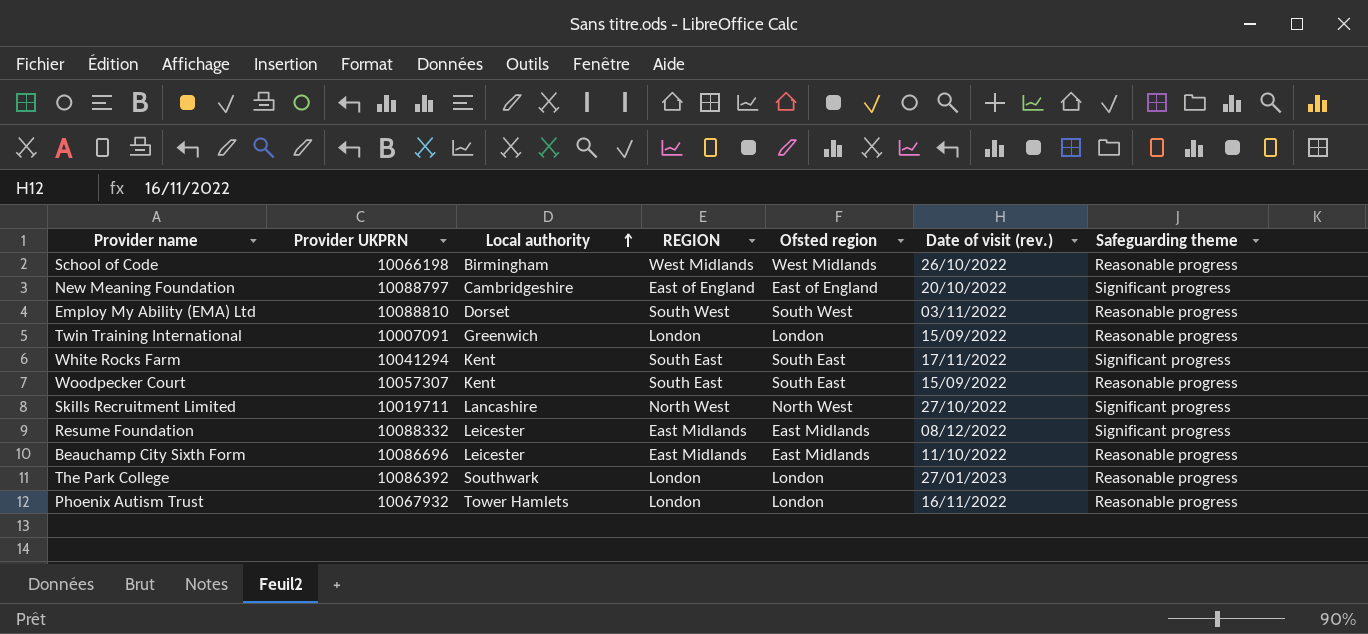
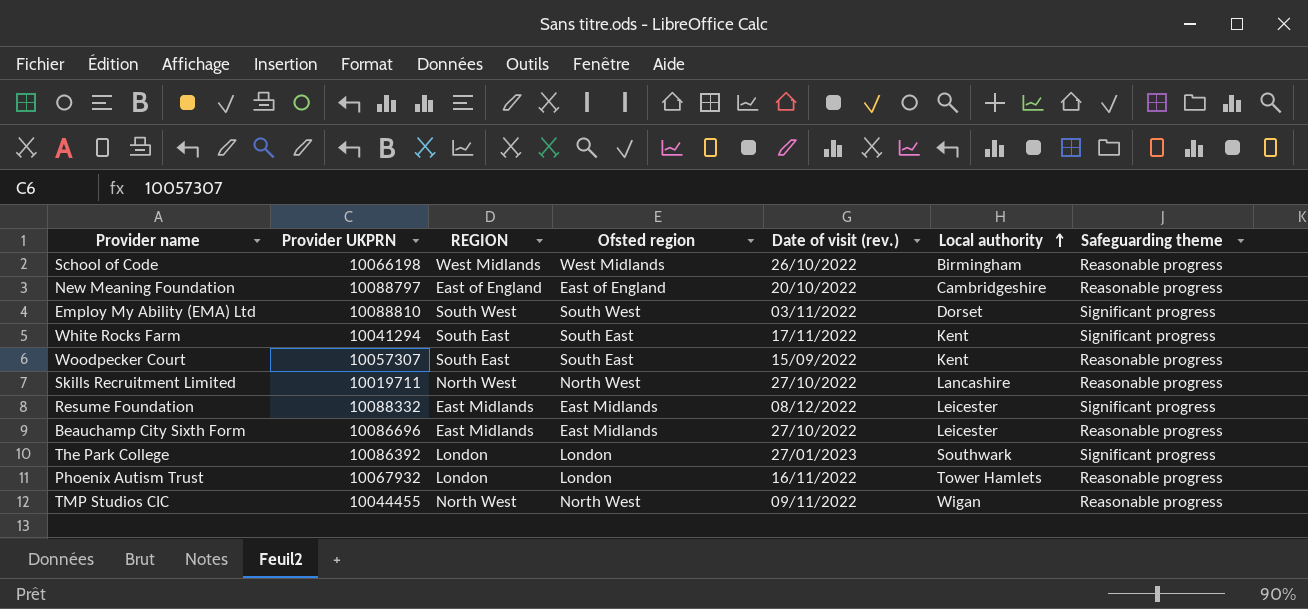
column Local authority | position: 3 -> 6
row Twin Training International: 10007091 | Greenwich | London | London | 15/09/2022 | Reasonable progress -> none
New Meaning Foundation | Safeguarding theme: Significant progress -> Reasonable progress
Employ My Ability (EMA) Ltd | Safeguarding theme: Reasonable progress -> Significant progress
Skills Recruitment Limited | Safeguarding theme: Significant progress -> Reasonable progress
Beauchamp City Sixth Form | Date of visit (rev.): 11/10/2022 -> 27/10/2022
The Park College | Safeguarding theme: Reasonable progress -> Significant progress
row TMP Studios CIC: none -> 10044455 | North West | North West | 09/11/2022 | Wigan | Reasonable progress

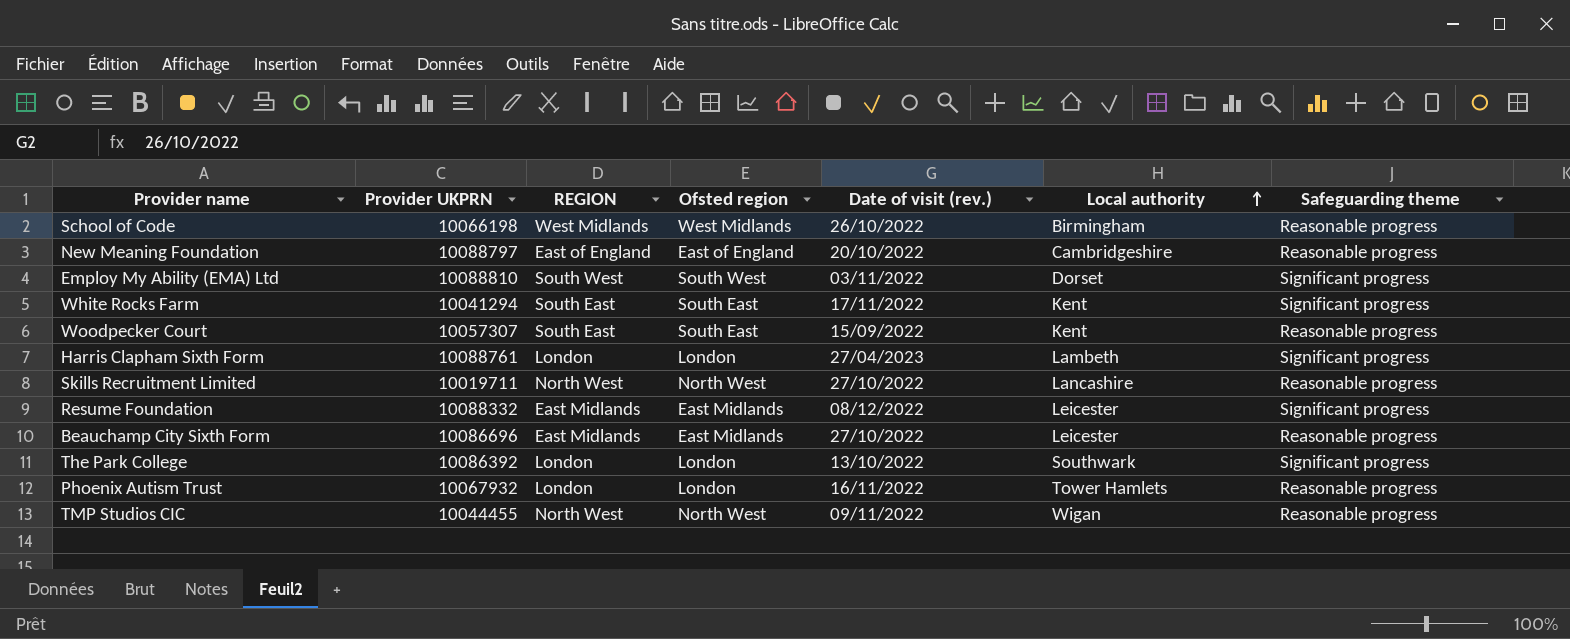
row Harris Clapham Sixth Form: none -> 10088761 | London | London | 27/04/2023 | Lambeth | Significant progress
The Park College | Date of visit (rev.): 27/01/2023 -> 13/10/2022

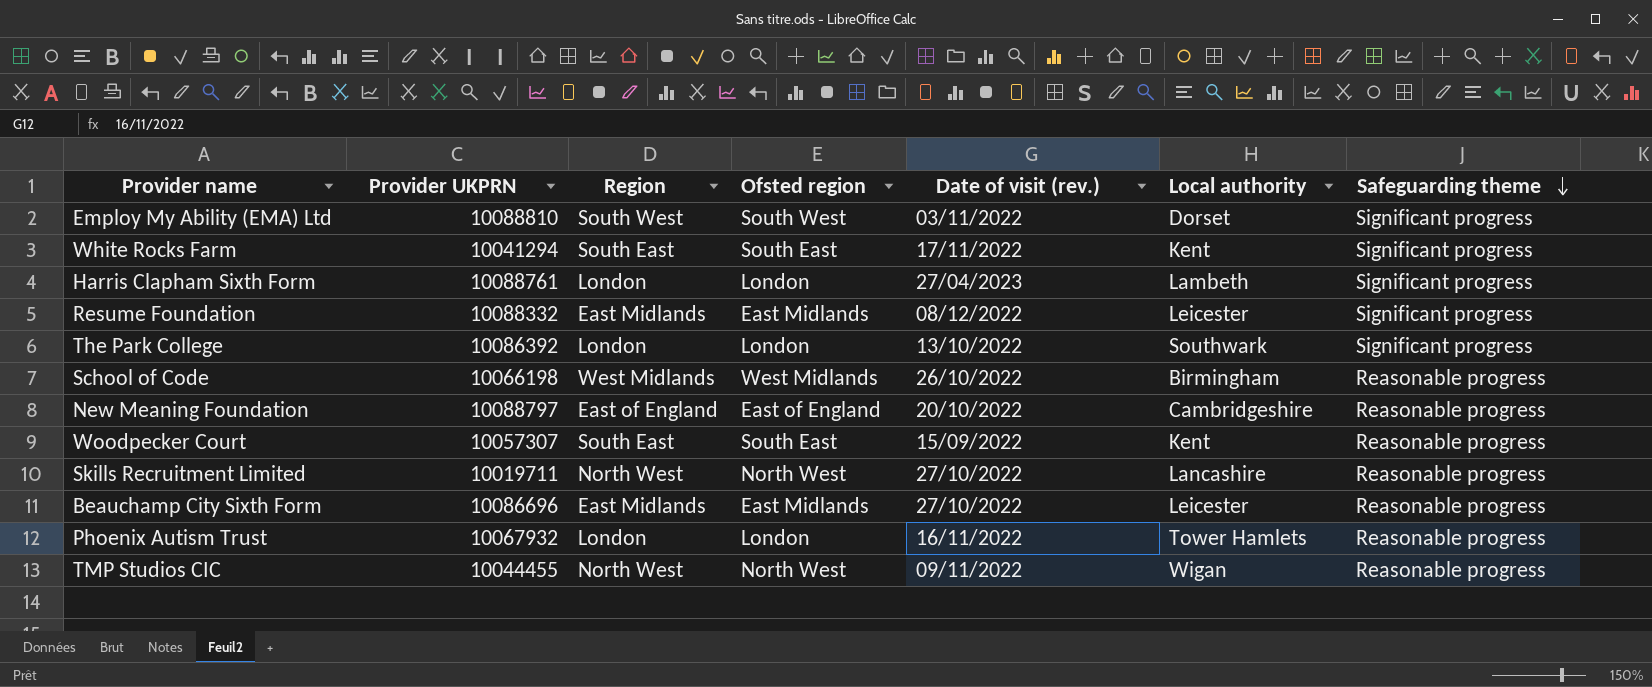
row order: Local authority ascending -> Safeguarding theme descending
column name: REGION -> Region

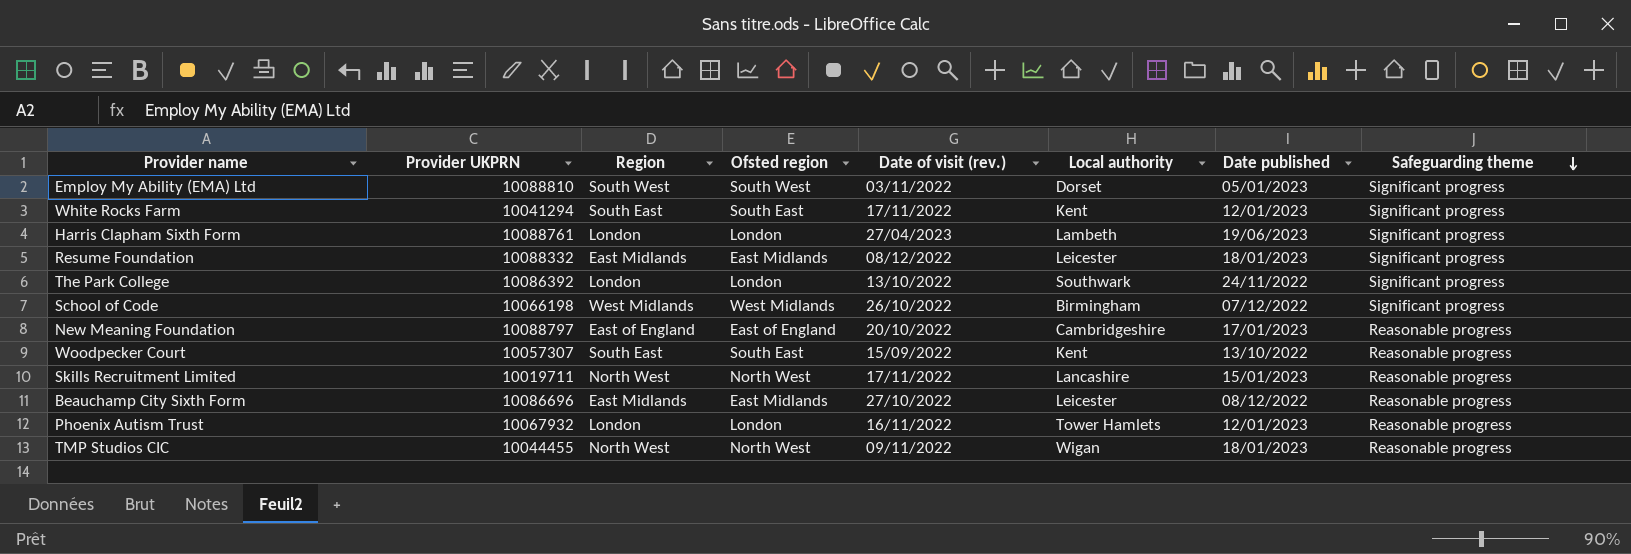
column Date published | position: none -> 7
School of Code | Safeguarding theme: Reasonable progress -> Significant progress
Skills Recruitment Limited | Date of visit (rev.): 27/10/2022 -> 17/11/2022

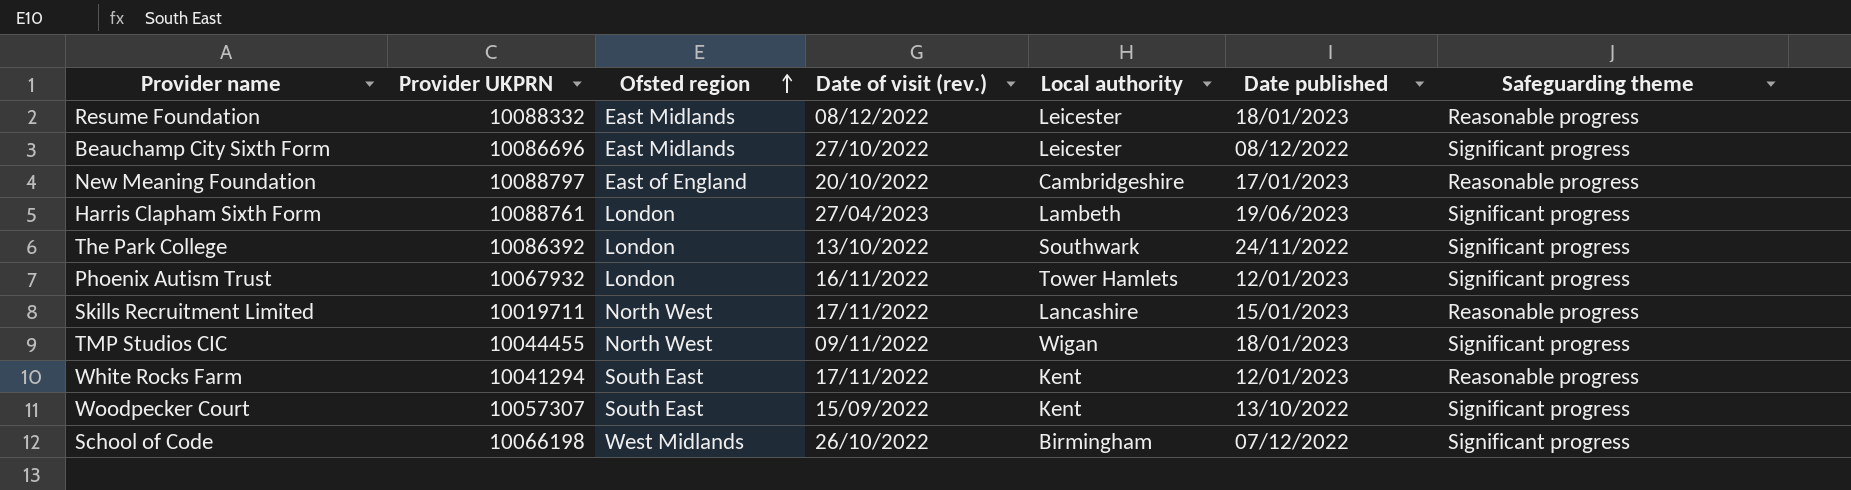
row order: Safeguarding theme descending -> Ofsted region ascending
column Region | position: 3 -> none
row Employ My Ability (EMA) Ltd: 10088810 | South West | South West | 03/11/2022 | Dorset | 05/01/2023 | Significant progress -> none
Resume Foundation | Safeguarding theme: Significant progress -> Reasonable progress
Beauchamp City Sixth Form | Safeguarding theme: Reasonable progress -> Significant progress
Phoenix Autism Trust | Safeguarding theme: Reasonable progress -> Significant progress
TMP Studios CIC | Safeguarding theme: Reasonable progress -> Significant progress
White Rocks Farm | Safeguarding theme: Significant progress -> Reasonable progress
Woodpecker Court | Safeguarding theme: Reasonable progress -> Significant progress

